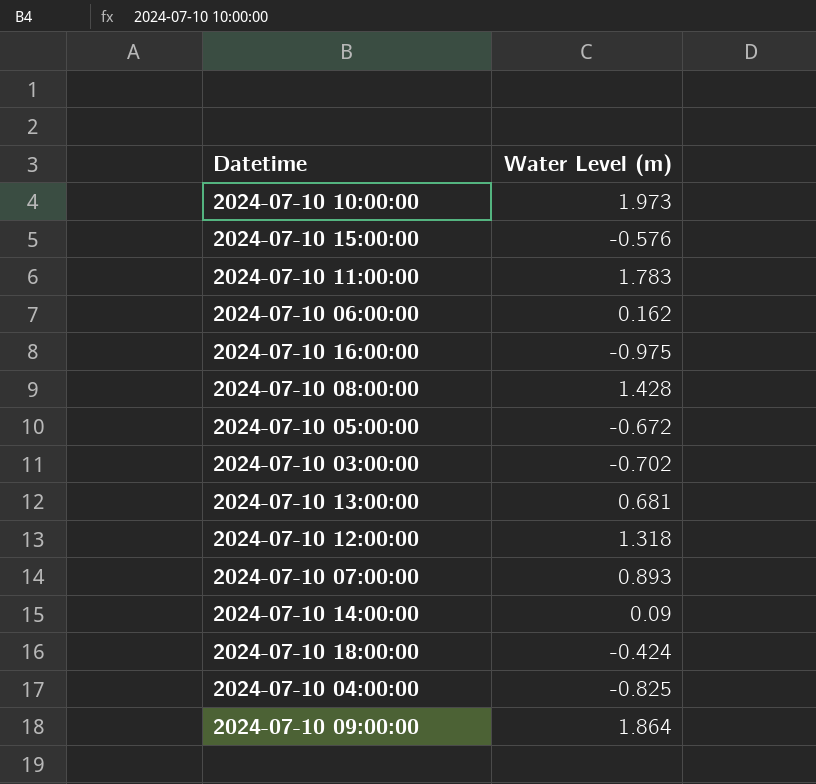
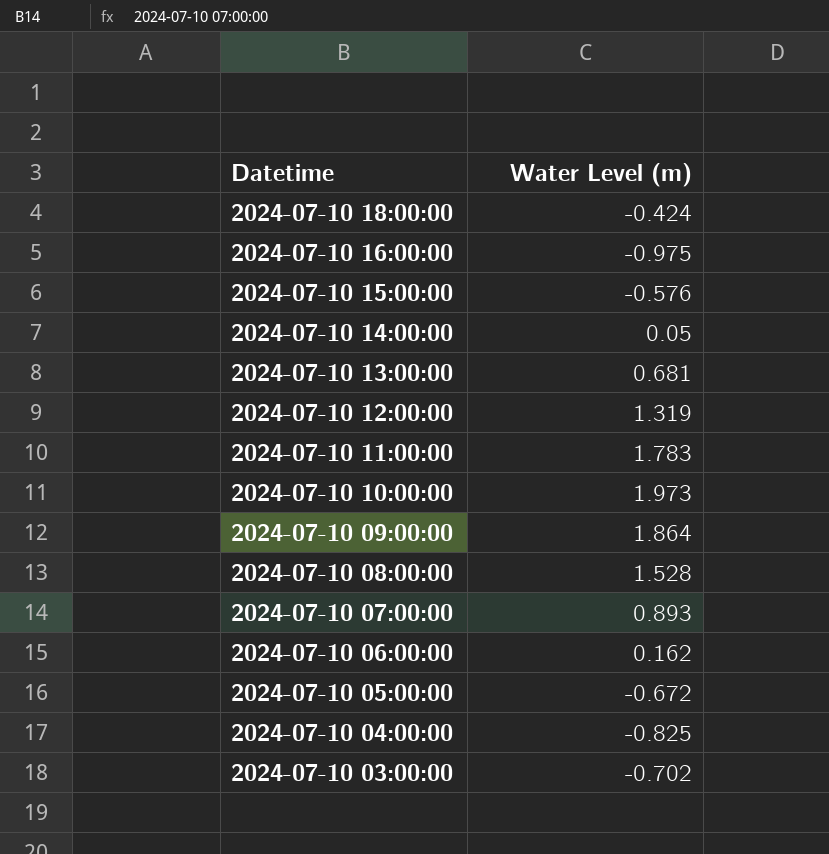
row order: none -> Datetime descending
2024-07-10 14:00:00 | Water Level (m): 0.09 -> 0.05
2024-07-10 12:00:00 | Water Level (m): 1.318 -> 1.319
2024-07-10 08:00:00 | Water Level (m): 1.428 -> 1.528

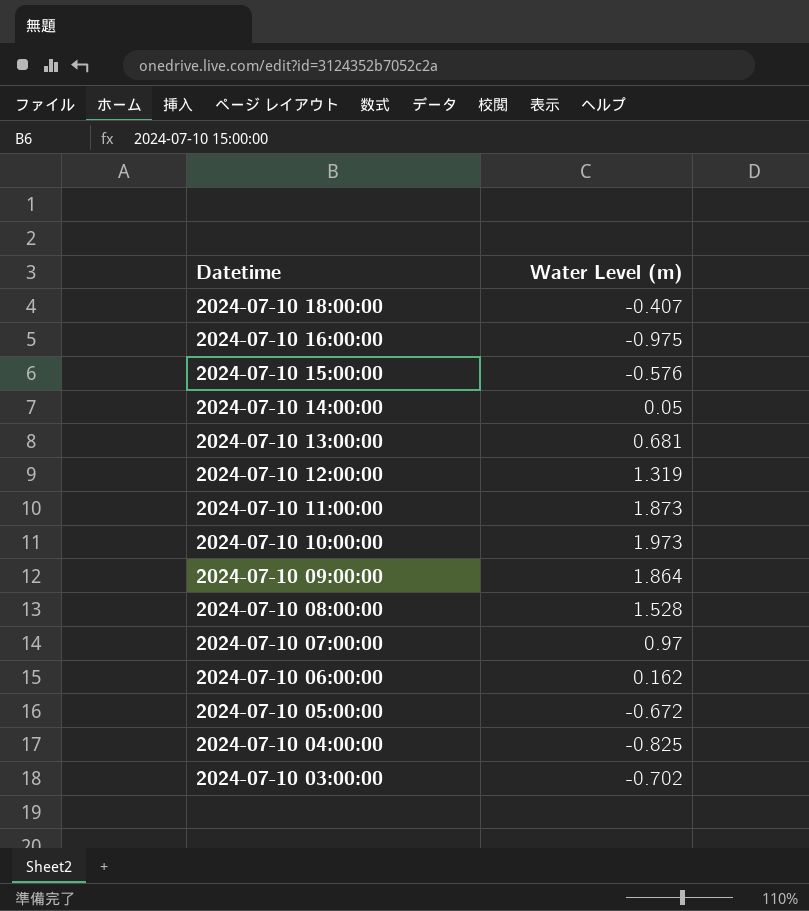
2024-07-10 18:00:00 | Water Level (m): -0.424 -> -0.407
2024-07-10 11:00:00 | Water Level (m): 1.783 -> 1.873
2024-07-10 07:00:00 | Water Level (m): 0.893 -> 0.97

